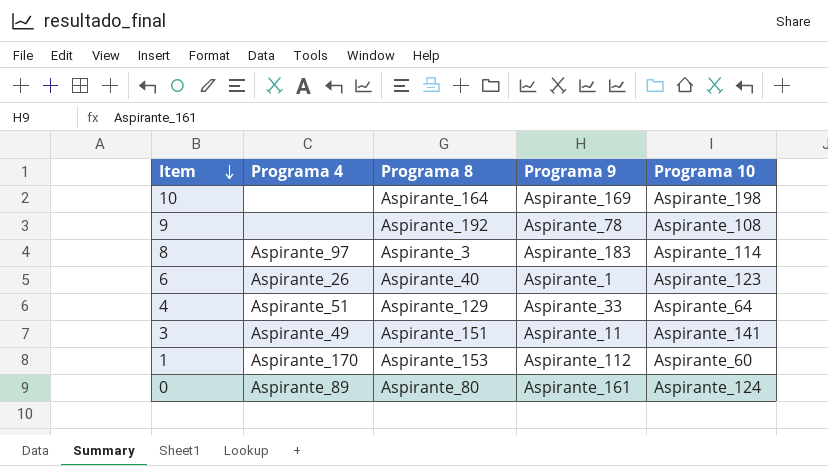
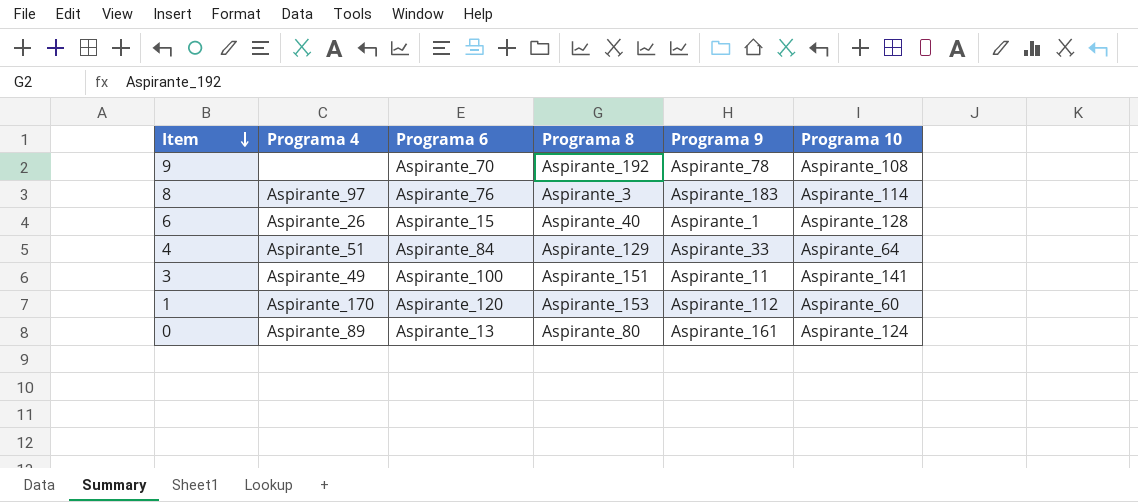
column Programa 6 | position: none -> 3
row 10: none | Aspirante_164 | Aspirante_169 | Aspirante_198 -> none
6 | Programa 10: Aspirante_123 -> Aspirante_128

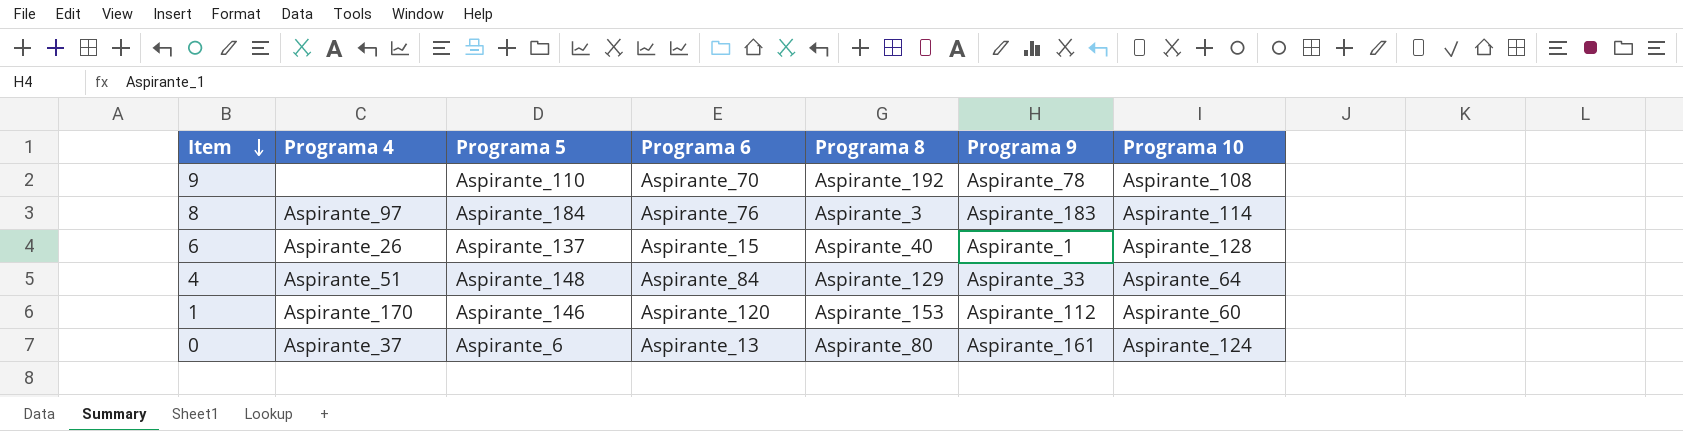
column Programa 5 | position: none -> 3
row 3: Aspirante_49 | Aspirante_100 | Aspirante_151 | Aspirante_11 | Aspirante_141 -> none
0 | Programa 4: Aspirante_89 -> Aspirante_37

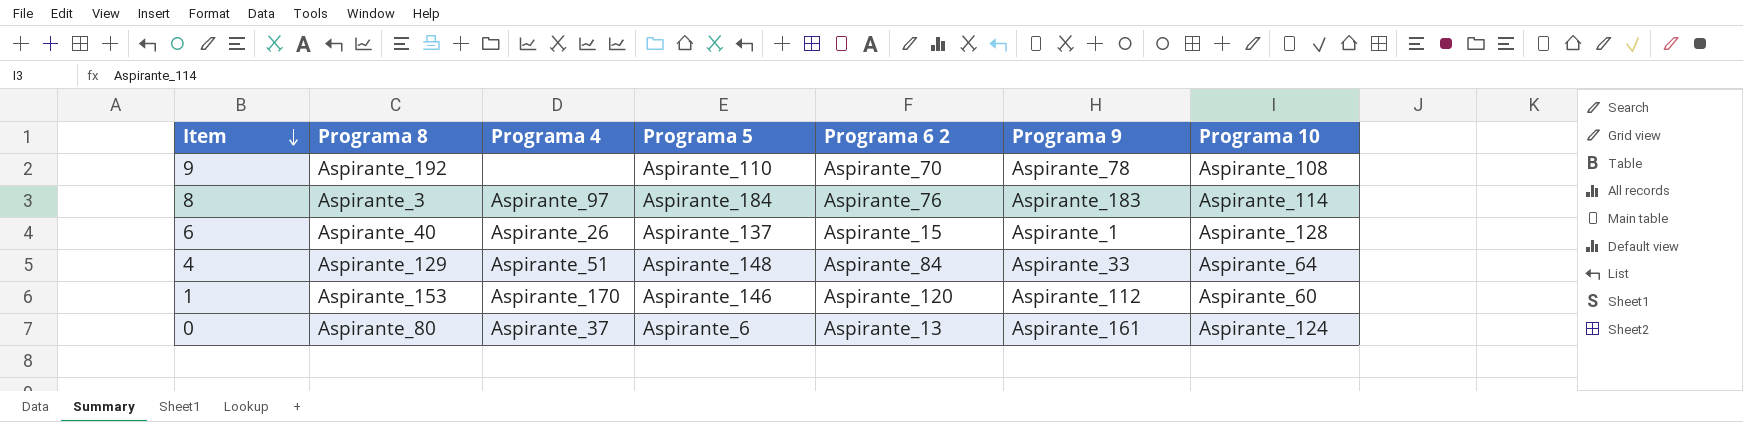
column Programa 8 | position: 5 -> 2
column name: Programa 6 -> Programa 6 2

